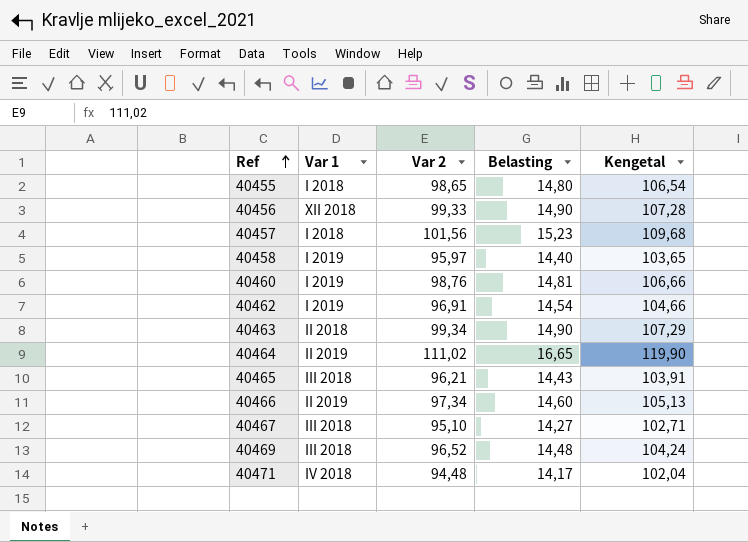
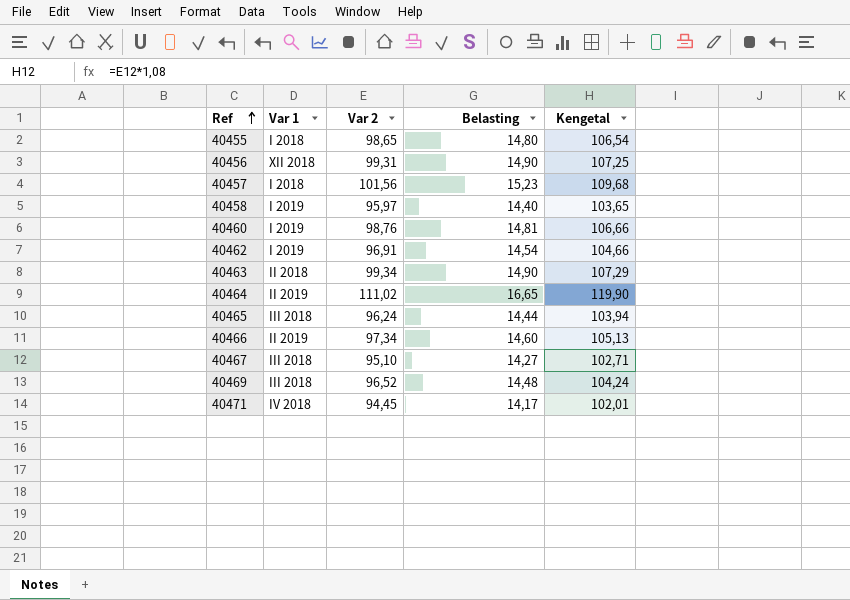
40456 | Var 2: 99,33 -> 99,31
40456 | Kengetal: 107,28 -> 107,25
40465 | Var 2: 96,21 -> 96,24
40465 | Belasting: 14,43 -> 14,44
40465 | Kengetal: 103,91 -> 103,94
40471 | Var 2: 94,48 -> 94,45
40471 | Kengetal: 102,04 -> 102,01

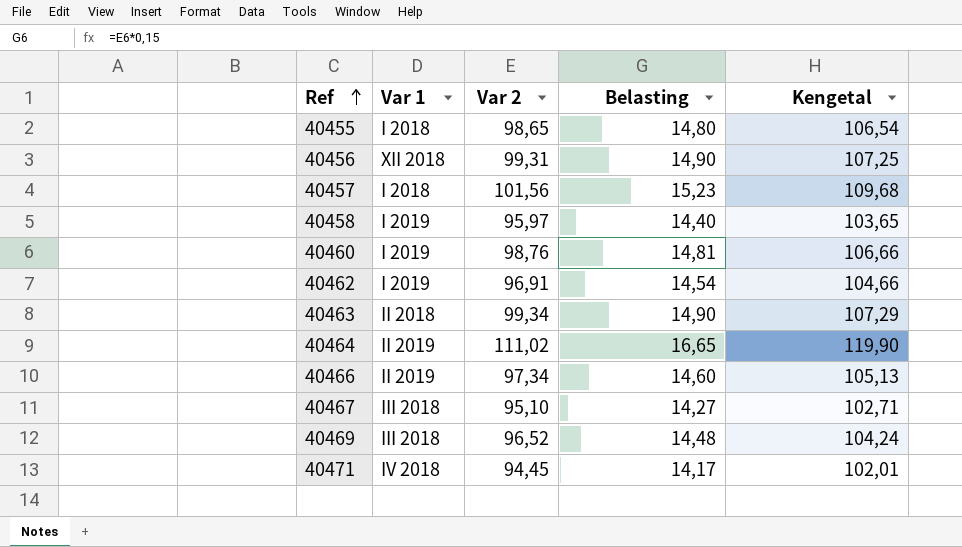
row 40465: III 2018 | 96,24 | 14,44 | 103,94 -> none

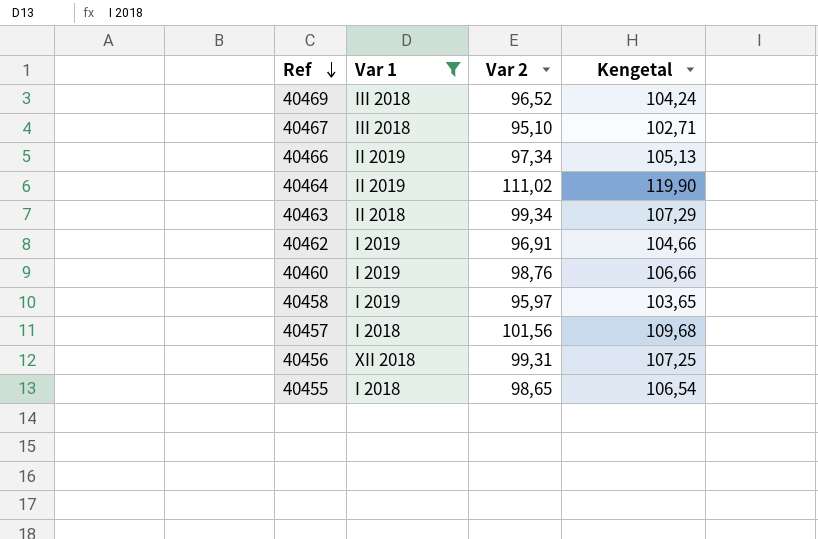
filter: none -> Var 1 != IV 2018
row order: Ref ascending -> Ref descending
column Belasting | formula: [Var 2] * 0,15 -> none

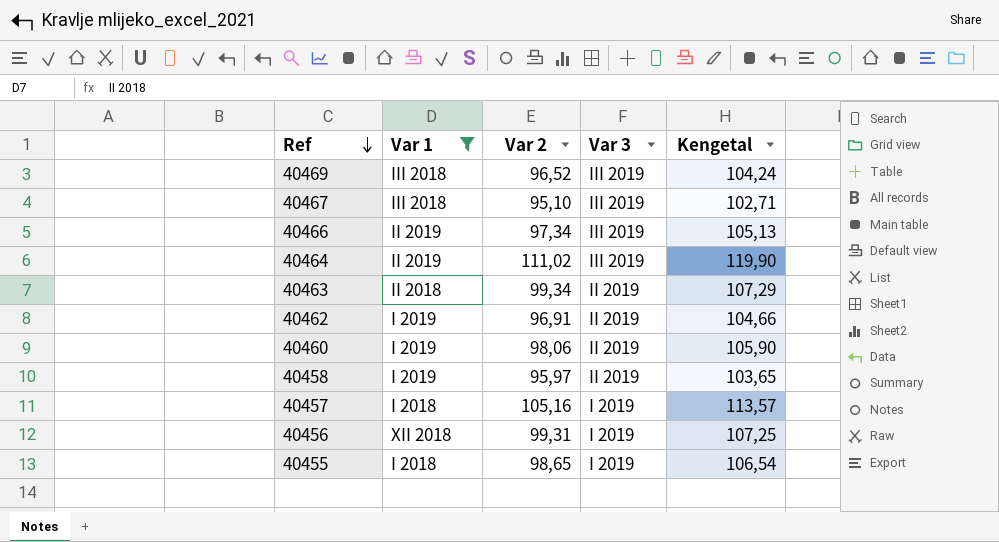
column Var 3 | position: none -> 4
40460 | Var 2: 98,76 -> 98,06
40460 | Kengetal: 106,66 -> 105,90
40457 | Var 2: 101,56 -> 105,16
40457 | Kengetal: 109,68 -> 113,57

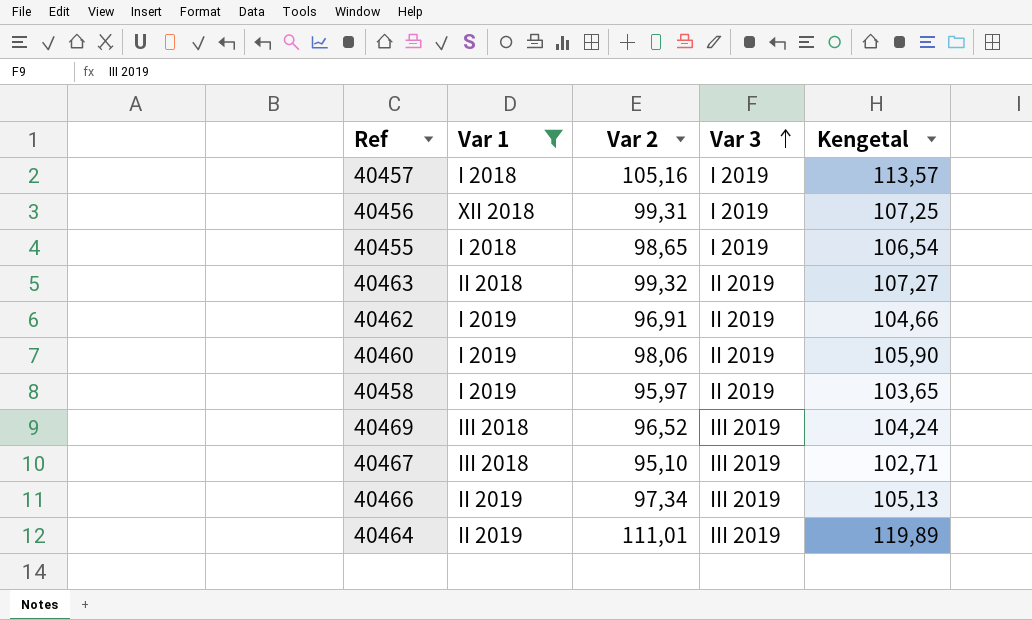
row order: Ref descending -> Var 3 ascending
40463 | Var 2: 99,34 -> 99,32
40463 | Kengetal: 107,29 -> 107,27
40464 | Var 2: 111,02 -> 111,01
40464 | Kengetal: 119,90 -> 119,89

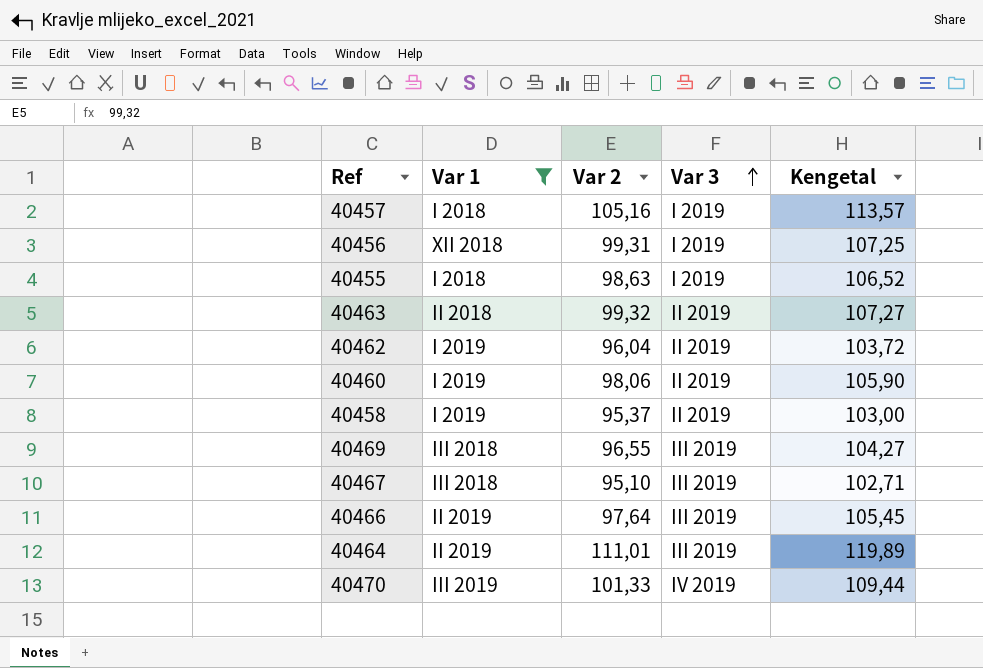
40455 | Var 2: 98,65 -> 98,63
40455 | Kengetal: 106,54 -> 106,52
40462 | Var 2: 96,91 -> 96,04
40462 | Kengetal: 104,66 -> 103,72
40458 | Var 2: 95,97 -> 95,37
40458 | Kengetal: 103,65 -> 103,00
40469 | Var 2: 96,52 -> 96,55
40469 | Kengetal: 104,24 -> 104,27
40466 | Var 2: 97,34 -> 97,64
40466 | Kengetal: 105,13 -> 105,45
row 40470: none -> III 2019 | 101,33 | IV 2019 | 109,44

